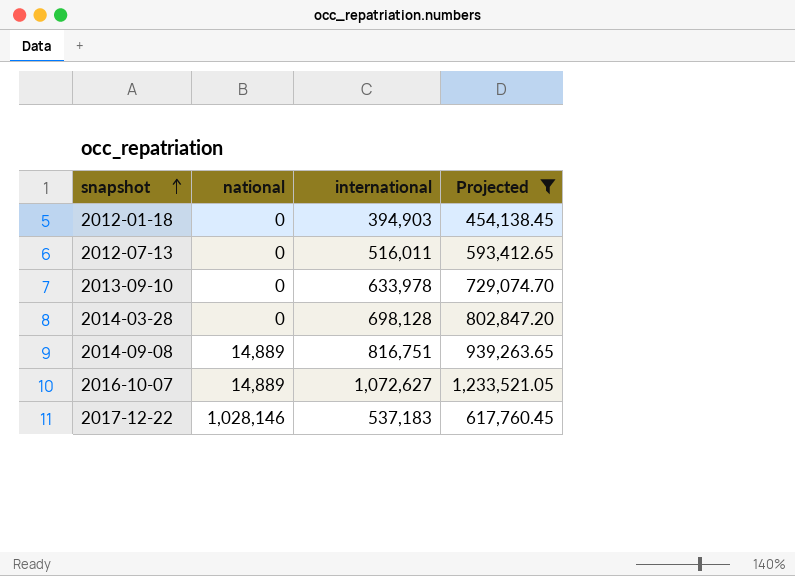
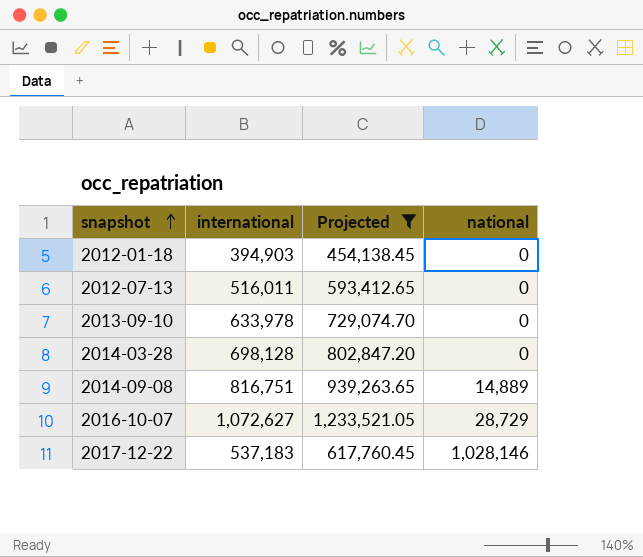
column national | position: 2 -> 4
2016-10-07 | national: 14,889 -> 28,729

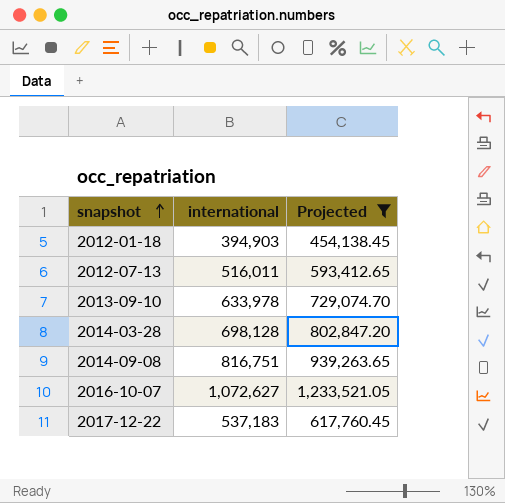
column national | position: 4 -> none

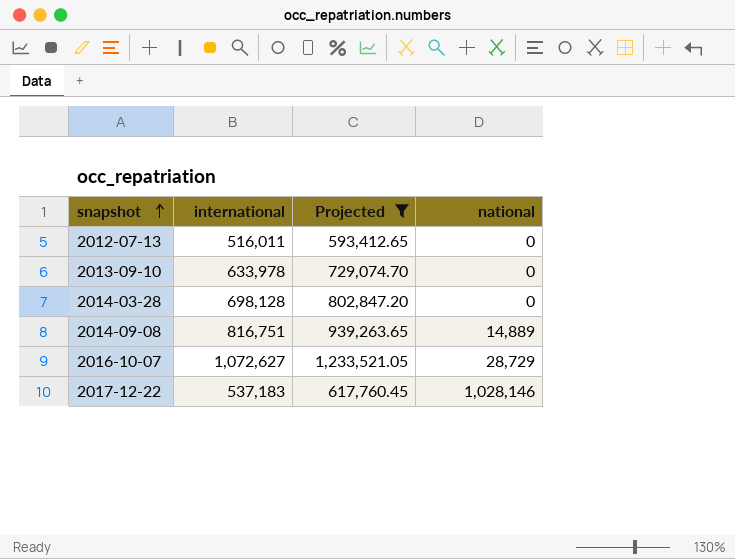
column national | position: none -> 4
row 2012-01-18: 394,903 | 454,138.45 -> none

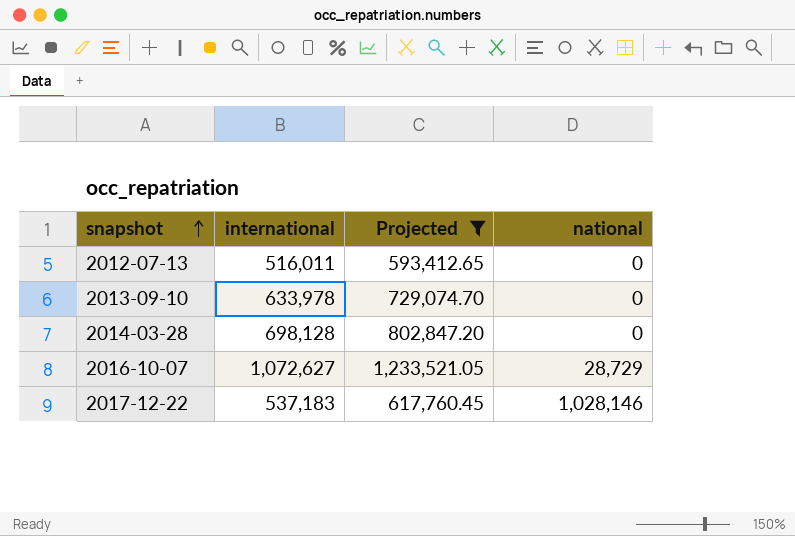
row 2014-09-08: 816,751 | 939,263.65 | 14,889 -> none

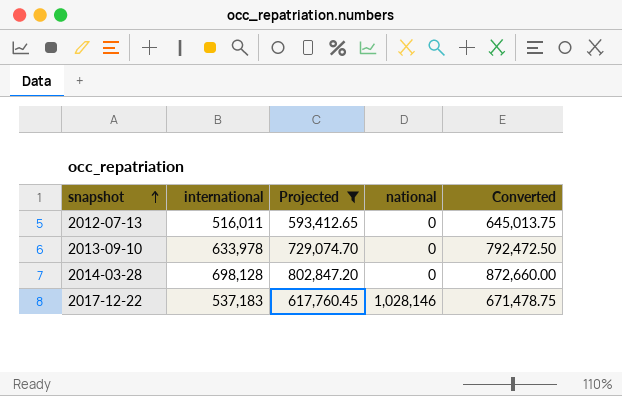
column Converted | formula: none -> [international] * 1.25
row 2016-10-07: 1,072,627 | 1,233,521.05 | 28,729 -> none

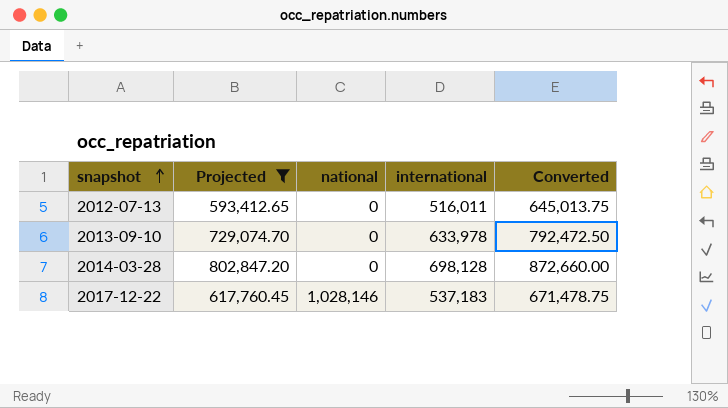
column international | position: 2 -> 4

